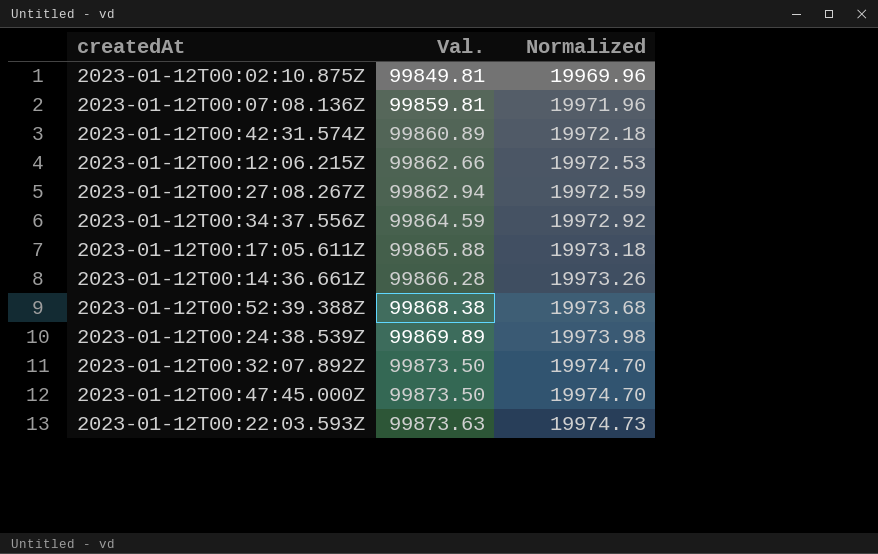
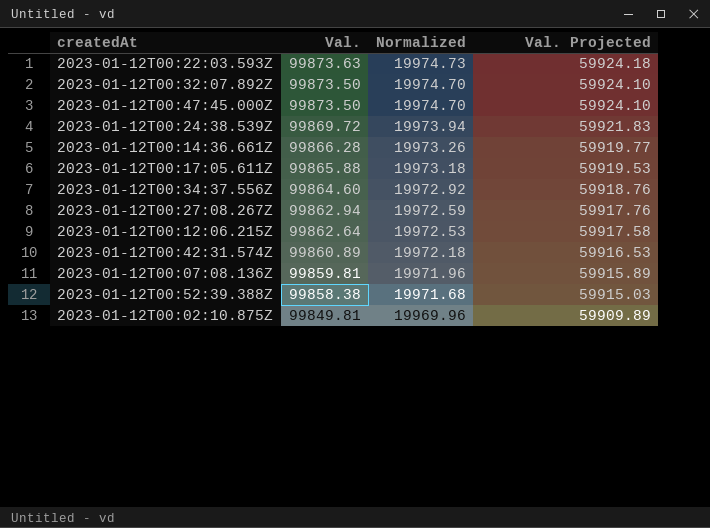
row order: Val. ascending -> Val. descending
column Val. Projected | formula: none -> [Val.] * 0.6
2023-01-12T00:24:38.539Z | Val.: 99869.89 -> 99869.72
2023-01-12T00:24:38.539Z | Normalized: 19973.98 -> 19973.94
2023-01-12T00:34:37.556Z | Val.: 99864.59 -> 99864.60
2023-01-12T00:12:06.215Z | Val.: 99862.66 -> 99862.64
2023-01-12T00:52:39.388Z | Val.: 99868.38 -> 99858.38
2023-01-12T00:52:39.388Z | Normalized: 19973.68 -> 19971.68

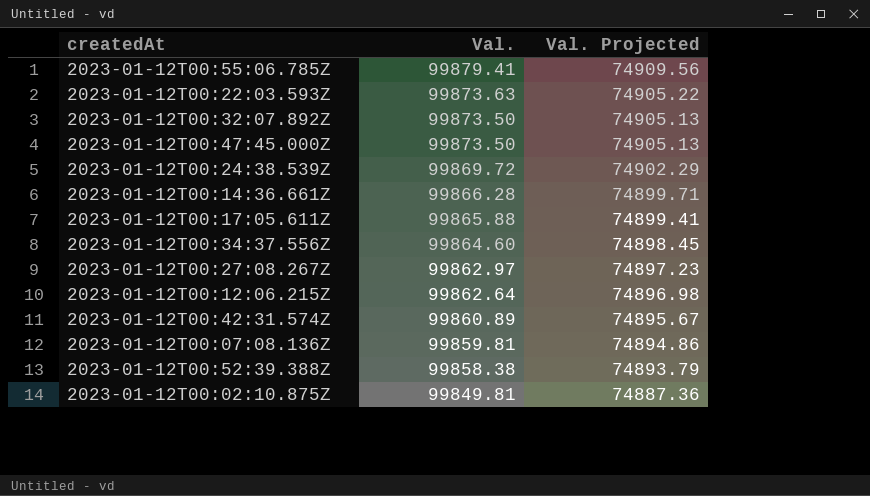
column Normalized | formula: [Val.] * 0.2 -> none
column Val. Projected | formula: [Val.] * 0.6 -> [Val.] * 0.75
row 2023-01-12T00:55:06.785Z: none -> 99879.41 | 74909.56
2023-01-12T00:27:08.267Z | Val.: 99862.94 -> 99862.97

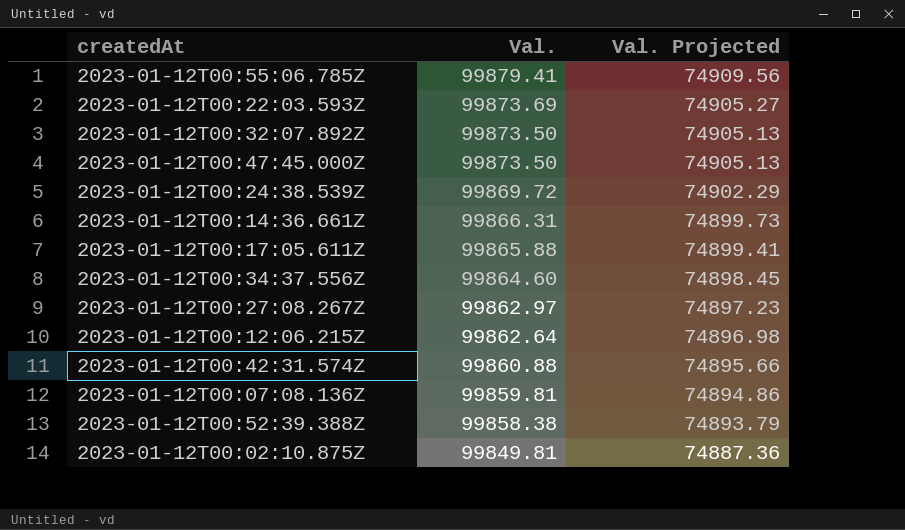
2023-01-12T00:22:03.593Z | Val.: 99873.63 -> 99873.69
2023-01-12T00:22:03.593Z | Val. Projected: 74905.22 -> 74905.27
2023-01-12T00:14:36.661Z | Val.: 99866.28 -> 99866.31
2023-01-12T00:14:36.661Z | Val. Projected: 74899.71 -> 74899.73
2023-01-12T00:42:31.574Z | Val.: 99860.89 -> 99860.88
2023-01-12T00:42:31.574Z | Val. Projected: 74895.67 -> 74895.66

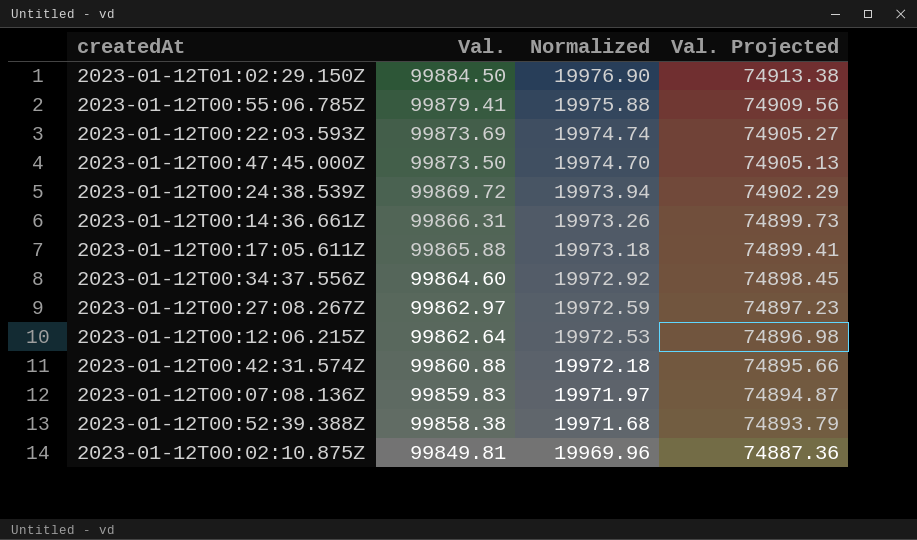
column Normalized | formula: none -> [Val.] * 0.2
row 2023-01-12T00:32:07.892Z: 99873.50 | 74905.13 -> none
row 2023-01-12T01:02:29.150Z: none -> 99884.50 | 19976.90 | 74913.38
2023-01-12T00:07:08.136Z | Val.: 99859.81 -> 99859.83
2023-01-12T00:07:08.136Z | Val. Projected: 74894.86 -> 74894.87

